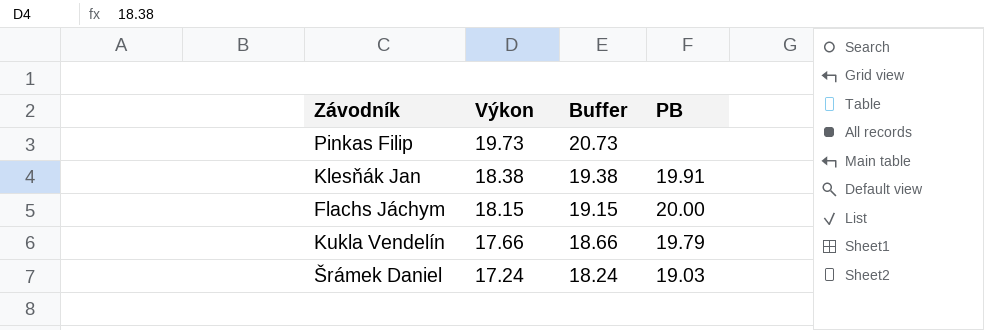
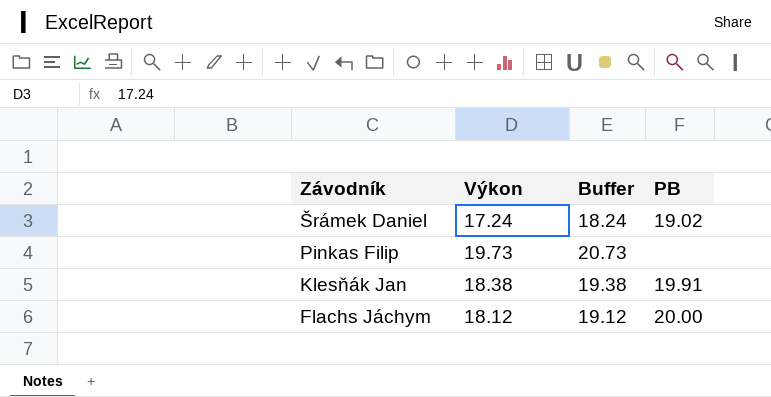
row order: Výkon descending -> Závodník descending
row Kukla Vendelín: 17.66 | 18.66 | 19.79 -> none
Šrámek Daniel | PB: 19.03 -> 19.02
Flachs Jáchym | Výkon: 18.15 -> 18.12
Flachs Jáchym | Buffer: 19.15 -> 19.12

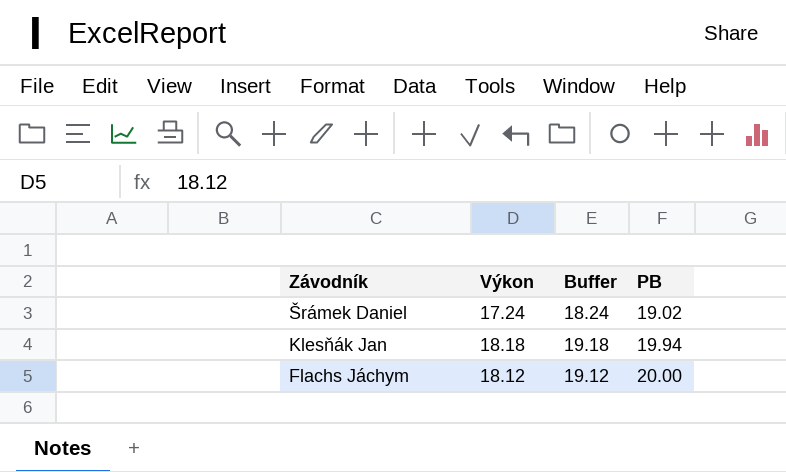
row Pinkas Filip: 19.73 | 20.73 | none -> none
Klesňák Jan | Výkon: 18.38 -> 18.18
Klesňák Jan | Buffer: 19.38 -> 19.18
Klesňák Jan | PB: 19.91 -> 19.94

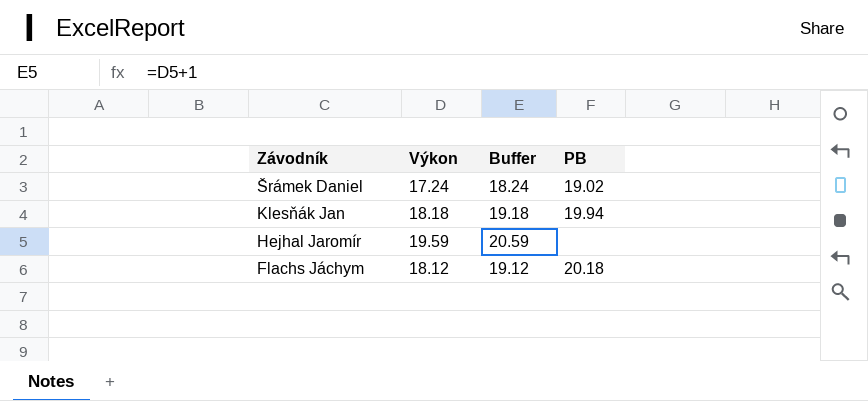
row Hejhal Jaromír: none -> 19.59 | 20.59 | none
Flachs Jáchym | PB: 20.00 -> 20.18

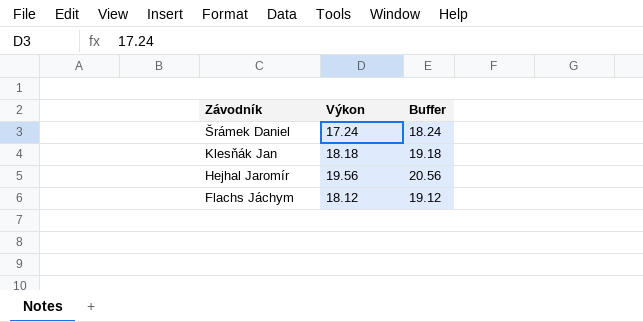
column PB | position: 4 -> none
Hejhal Jaromír | Výkon: 19.59 -> 19.56
Hejhal Jaromír | Buffer: 20.59 -> 20.56

